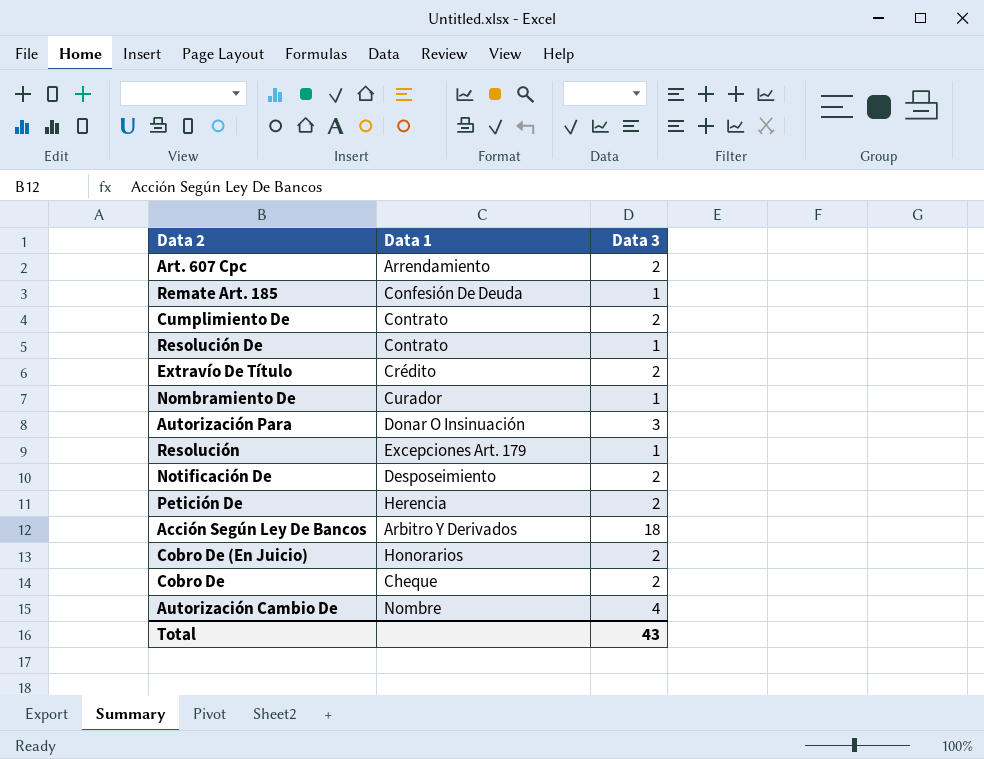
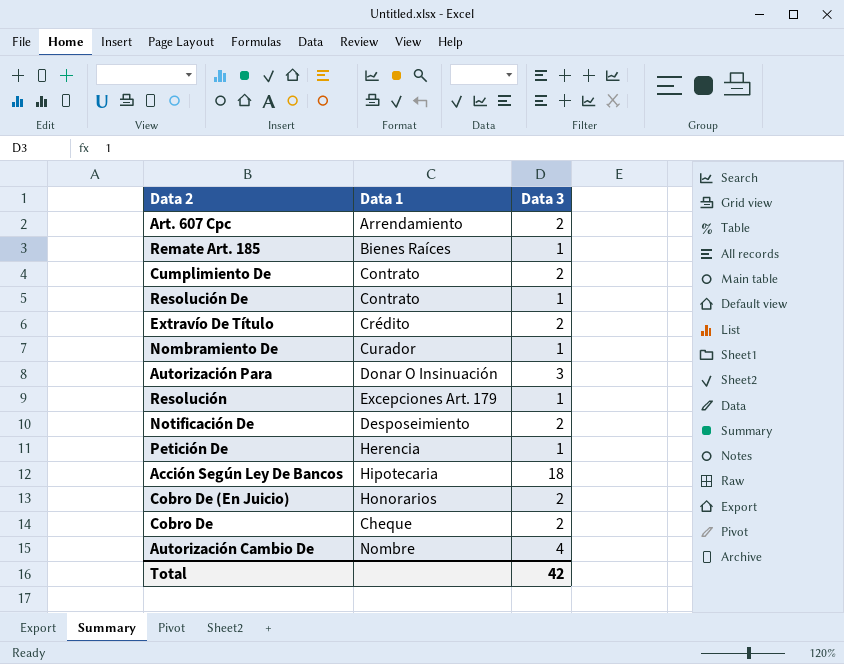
Remate Art. 185 | Data 1: Confesión De Deuda -> Bienes Raíces
Petición De | Data 3: 2 -> 1
Acción Según Ley De Bancos | Data 1: Arbitro Y Derivados -> Hipotecaria
Total | Data 3: 43 -> 42

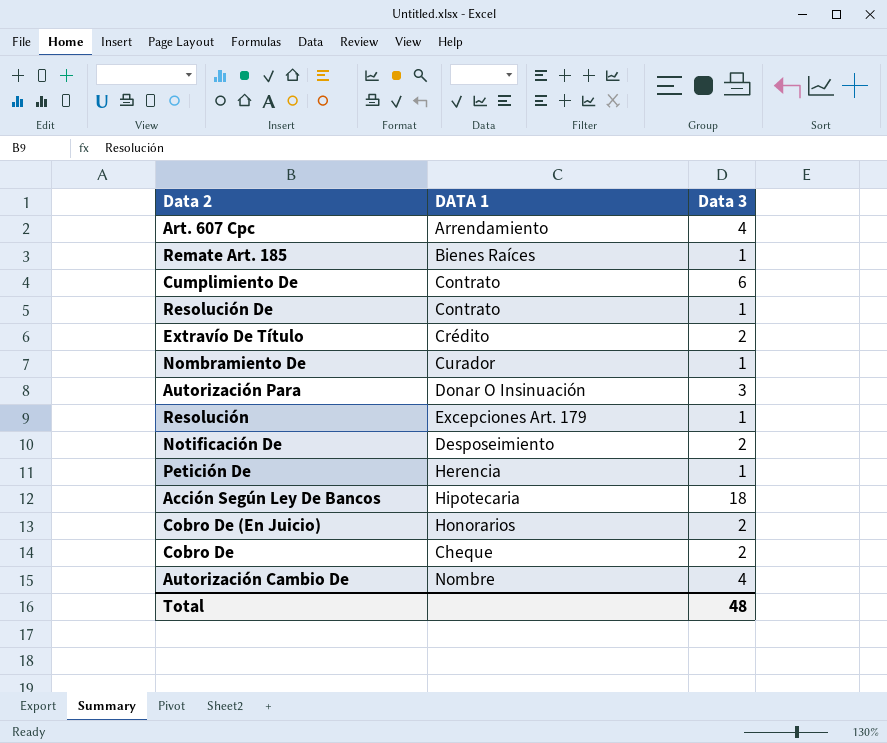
column name: Data 1 -> DATA 1
Art. 607 Cpc | Data 3: 2 -> 4
Cumplimiento De | Data 3: 2 -> 6
Total | Data 3: 42 -> 48

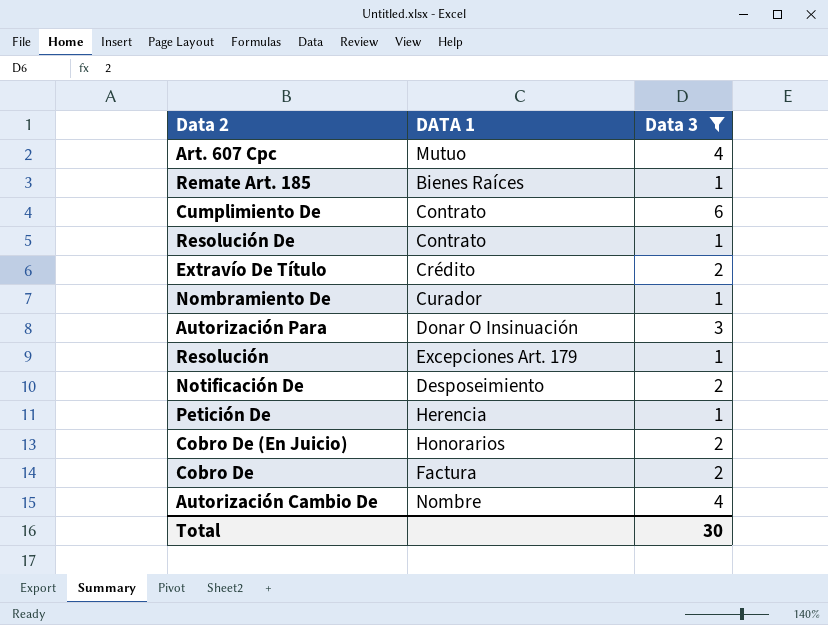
filter: none -> Data 3 != 18
Art. 607 Cpc | DATA 1: Arrendamiento -> Mutuo
Cobro De | DATA 1: Cheque -> Factura
Total | Data 3: 48 -> 30

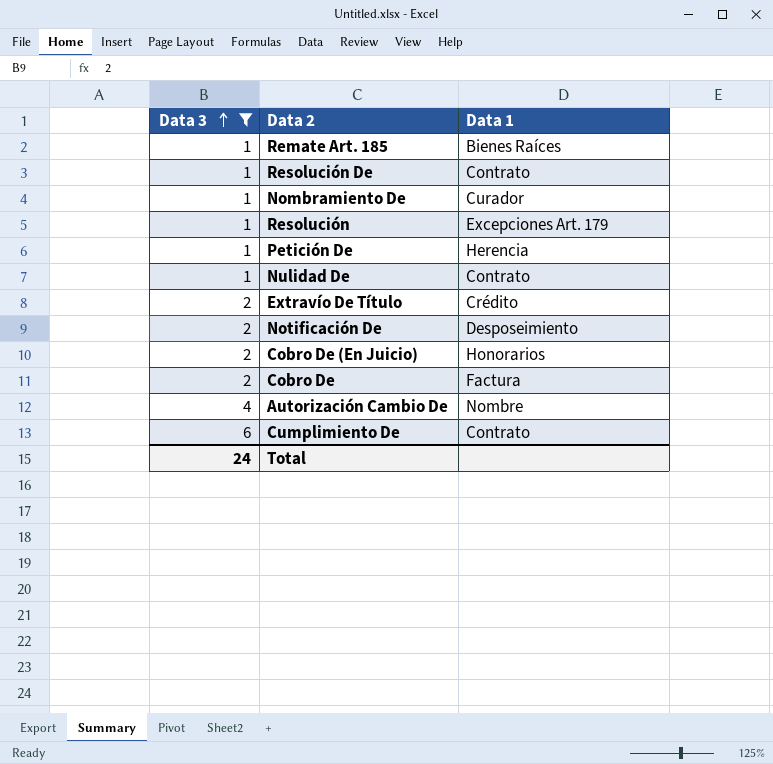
row order: none -> Data 3 ascending
column Data 3 | position: 3 -> 1
column name: DATA 1 -> Data 1
row Art. 607 Cpc: Mutuo | 4 -> none
row Autorización Para: Donar O Insinuación | 3 -> none
row Nulidad De: none -> 1 | Contrato
Total | Data 3: 30 -> 24

